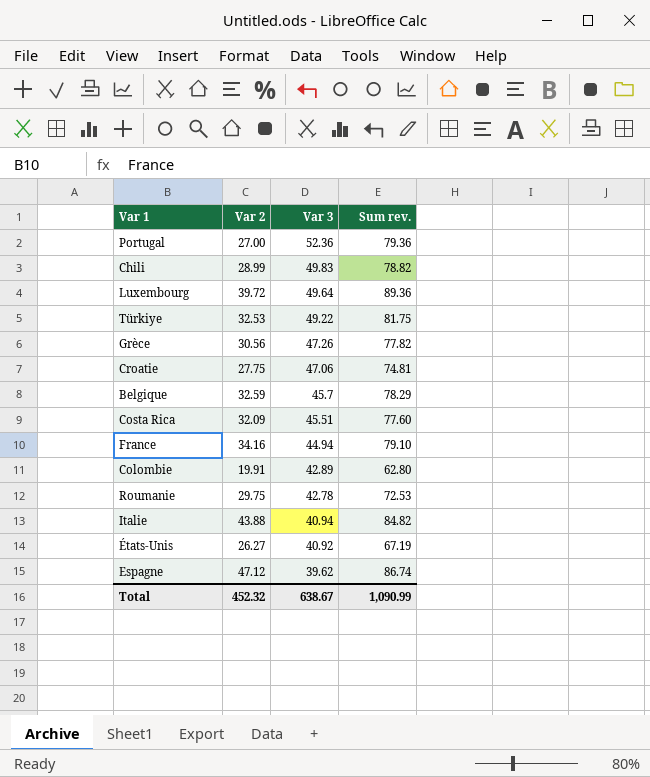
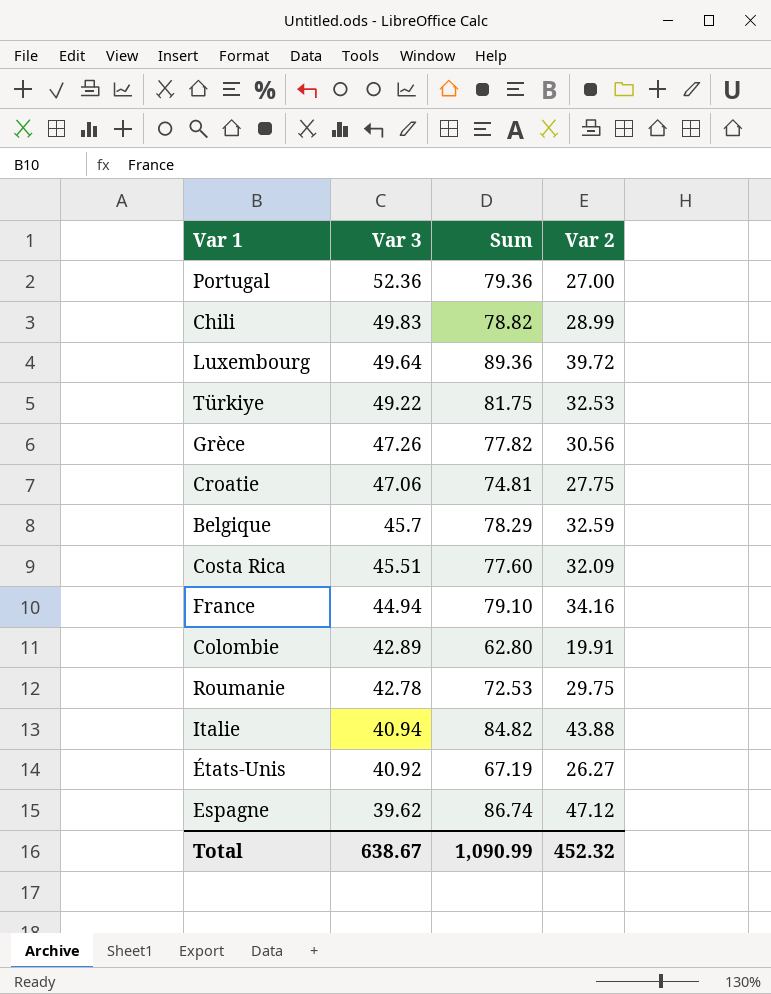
column name: Sum rev. -> Sum
column Var 2 | position: 2 -> 4

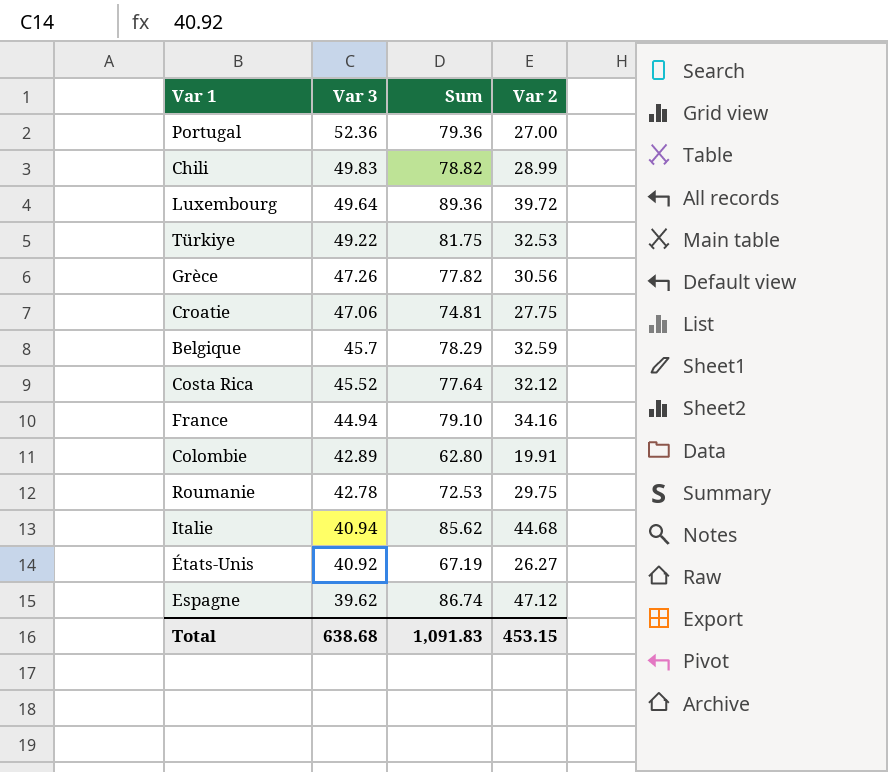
Costa Rica | Var 3: 45.51 -> 45.52
Costa Rica | Sum: 77.60 -> 77.64
Costa Rica | Var 2: 32.09 -> 32.12
Italie | Sum: 84.82 -> 85.62
Italie | Var 2: 43.88 -> 44.68
Total | Var 3: 638.67 -> 638.68
Total | Sum: 1,090.99 -> 1,091.83
Total | Var 2: 452.32 -> 453.15

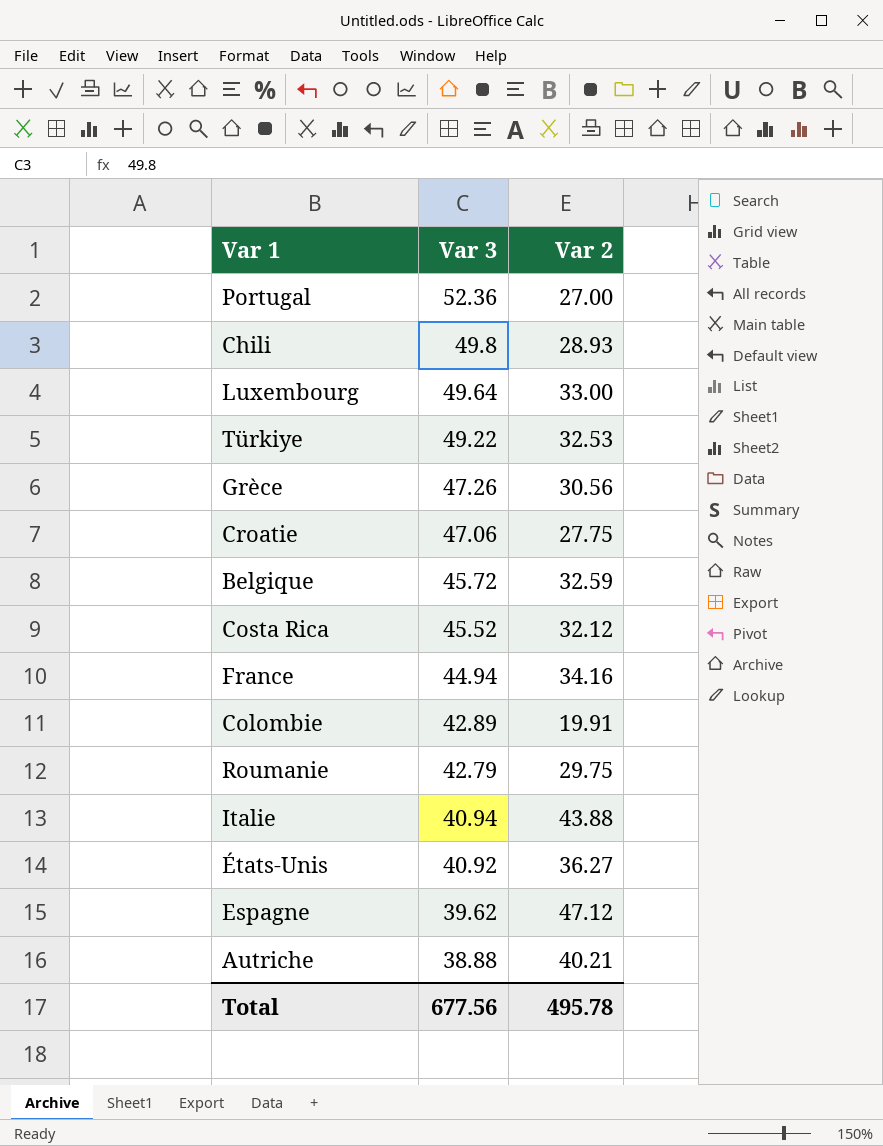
column Sum | formula: [Var 3] + [Var 2] -> none
Chili | Var 3: 49.83 -> 49.8
Chili | Var 2: 28.99 -> 28.93
Luxembourg | Var 2: 39.72 -> 33.00
Belgique | Var 3: 45.7 -> 45.72
Roumanie | Var 3: 42.78 -> 42.79
Italie | Var 2: 44.68 -> 43.88
États‑Unis | Var 2: 26.27 -> 36.27
row Autriche: none -> 38.88 | 40.21
Total | Var 3: 638.68 -> 677.56
Total | Var 2: 453.15 -> 495.78

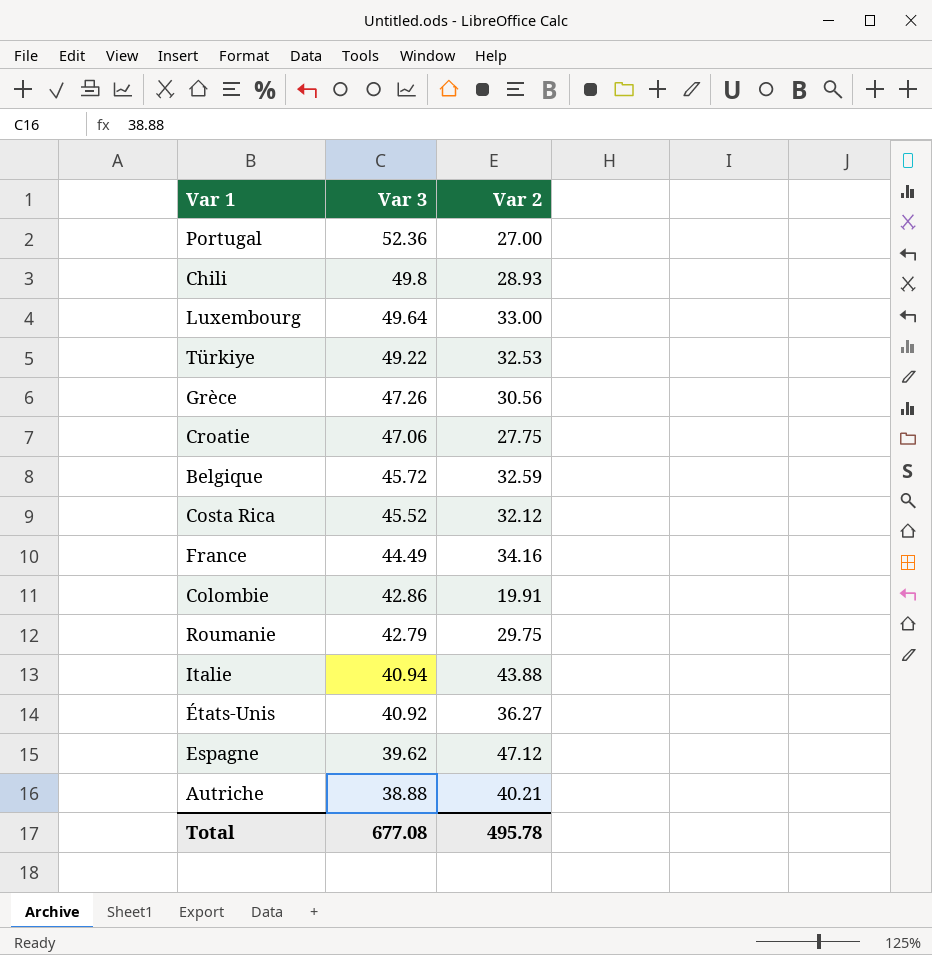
France | Var 3: 44.94 -> 44.49
Colombie | Var 3: 42.89 -> 42.86
Total | Var 3: 677.56 -> 677.08

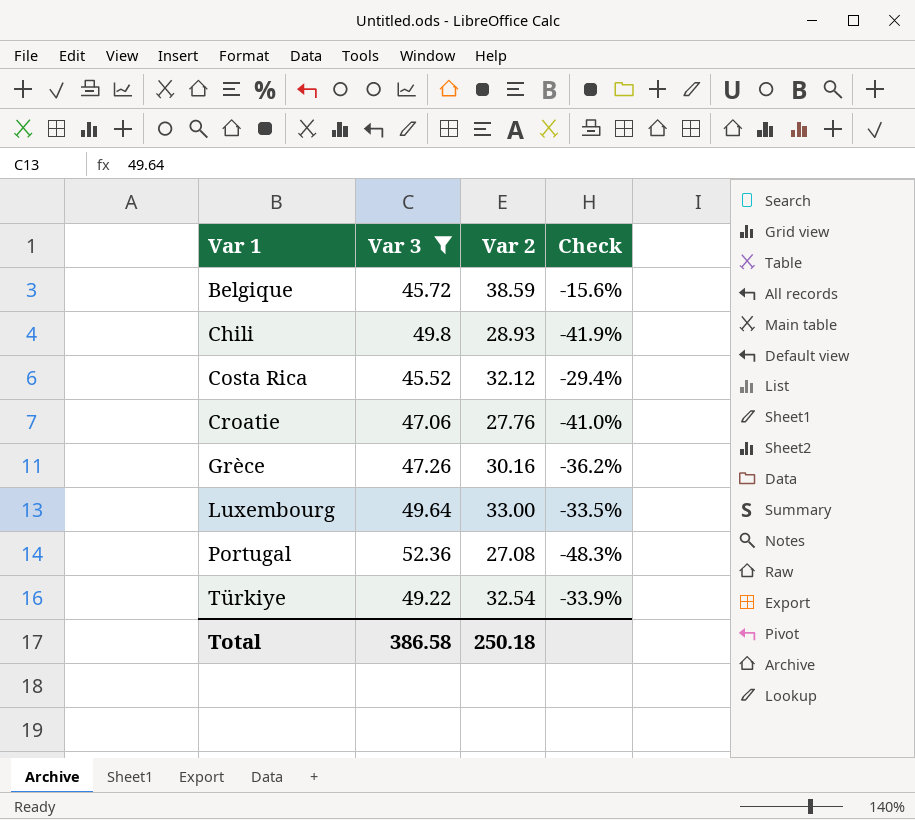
filter: none -> Var 3 >= 45.52
row order: Var 3 descending -> Var 1 ascending
column Check | formula: none -> ([Var 2] - [Var 3]) / [Var 3]
Belgique | Var 2: 32.59 -> 38.59
Croatie | Var 2: 27.75 -> 27.76
Grèce | Var 2: 30.56 -> 30.16
Portugal | Var 2: 27.00 -> 27.08
Türkiye | Var 2: 32.53 -> 32.54
Total | Var 3: 677.08 -> 386.58
Total | Var 2: 495.78 -> 250.18

